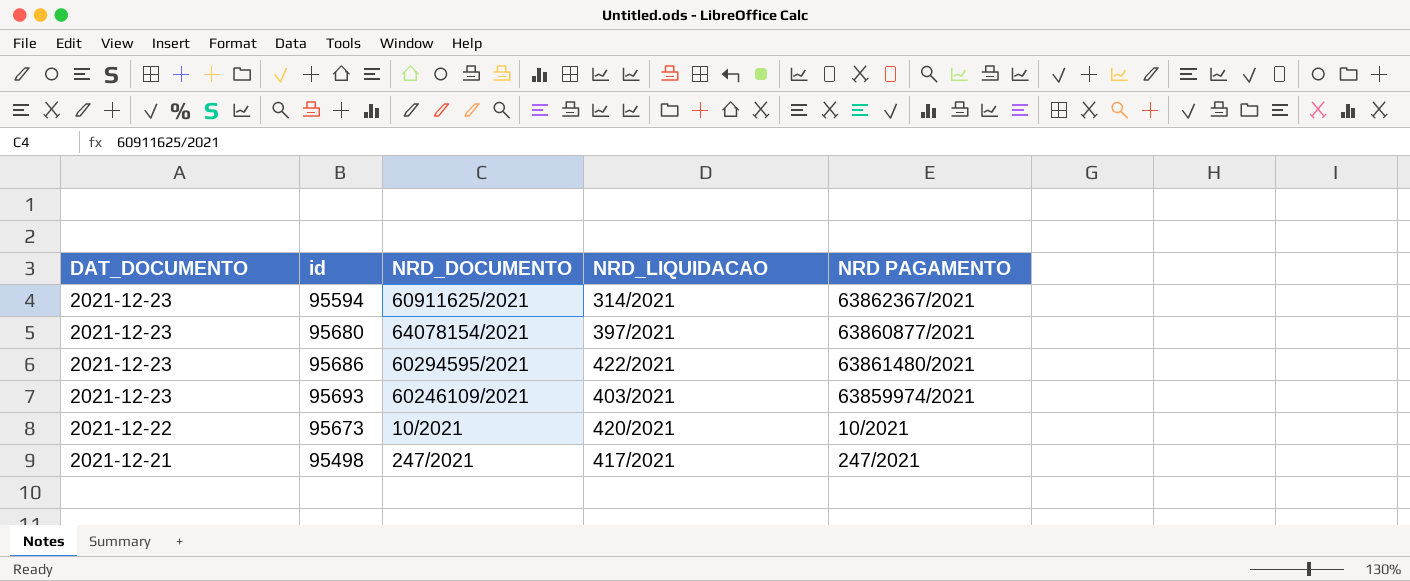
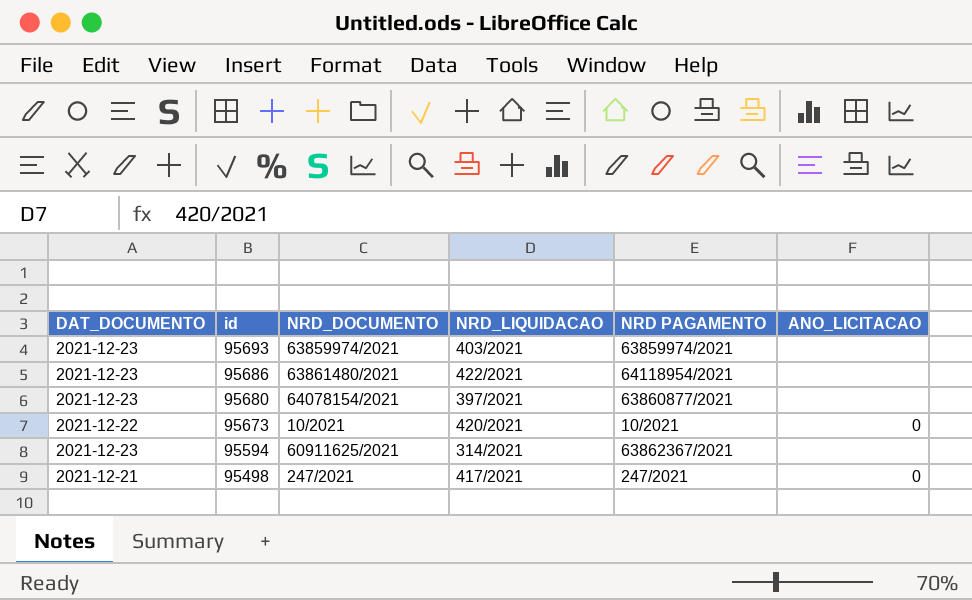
row order: DAT_DOCUMENTO descending -> id descending
column ANO_LICITACAO | position: none -> 6
95693 | NRD_DOCUMENTO: 60246109/2021 -> 63859974/2021
95686 | NRD_DOCUMENTO: 60294595/2021 -> 63861480/2021
95686 | NRD PAGAMENTO: 63861480/2021 -> 64118954/2021

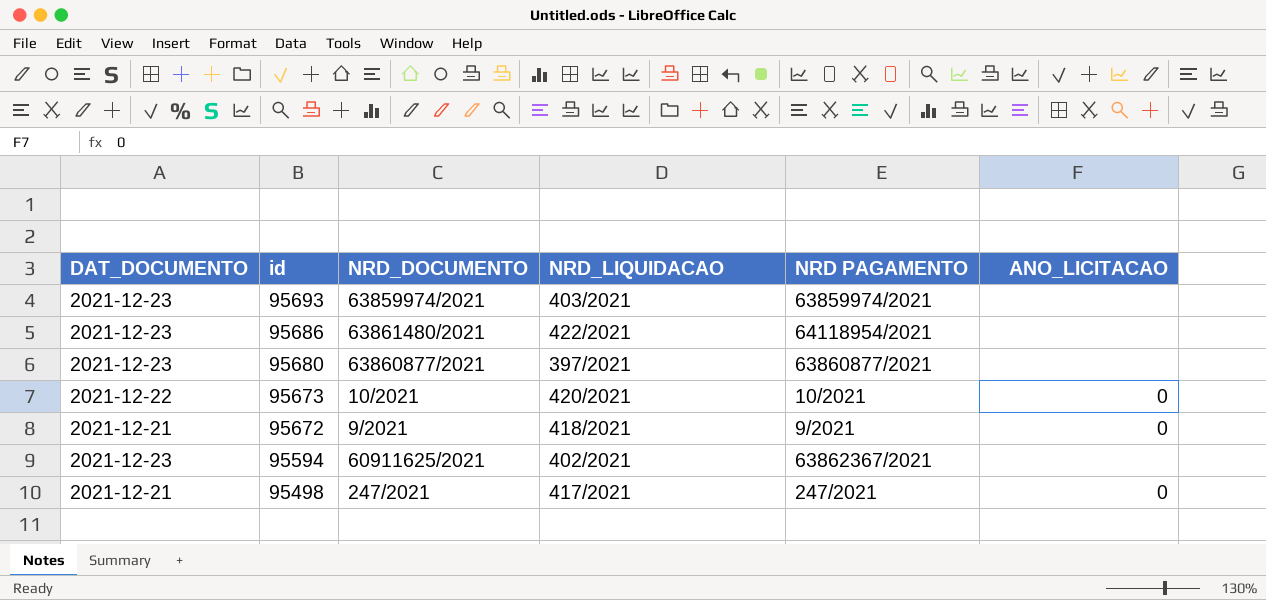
95680 | NRD_DOCUMENTO: 64078154/2021 -> 63860877/2021
row 95672: none -> 2021-12-21 | 9/2021 | 418/2021 | 9/2021 | 0
95594 | NRD_LIQUIDACAO: 314/2021 -> 402/2021

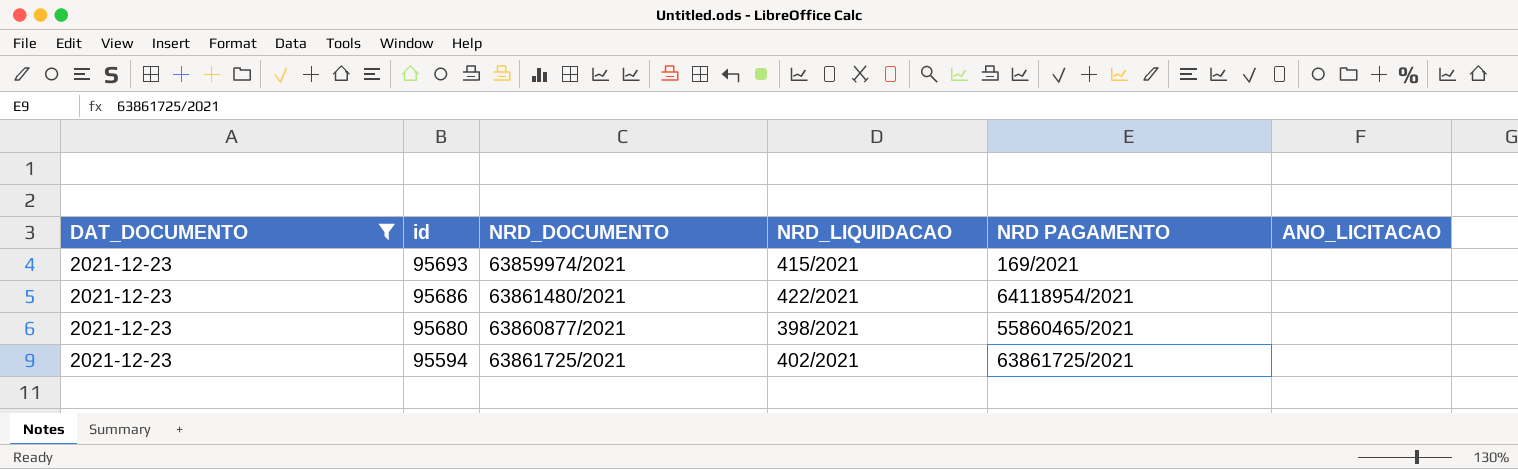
filter: none -> DAT_DOCUMENTO = 2021-12-23
95693 | NRD_LIQUIDACAO: 403/2021 -> 415/2021
95693 | NRD PAGAMENTO: 63859974/2021 -> 169/2021
95680 | NRD_LIQUIDACAO: 397/2021 -> 398/2021
95680 | NRD PAGAMENTO: 63860877/2021 -> 55860465/2021
95594 | NRD_DOCUMENTO: 60911625/2021 -> 63861725/2021
95594 | NRD PAGAMENTO: 63862367/2021 -> 63861725/2021

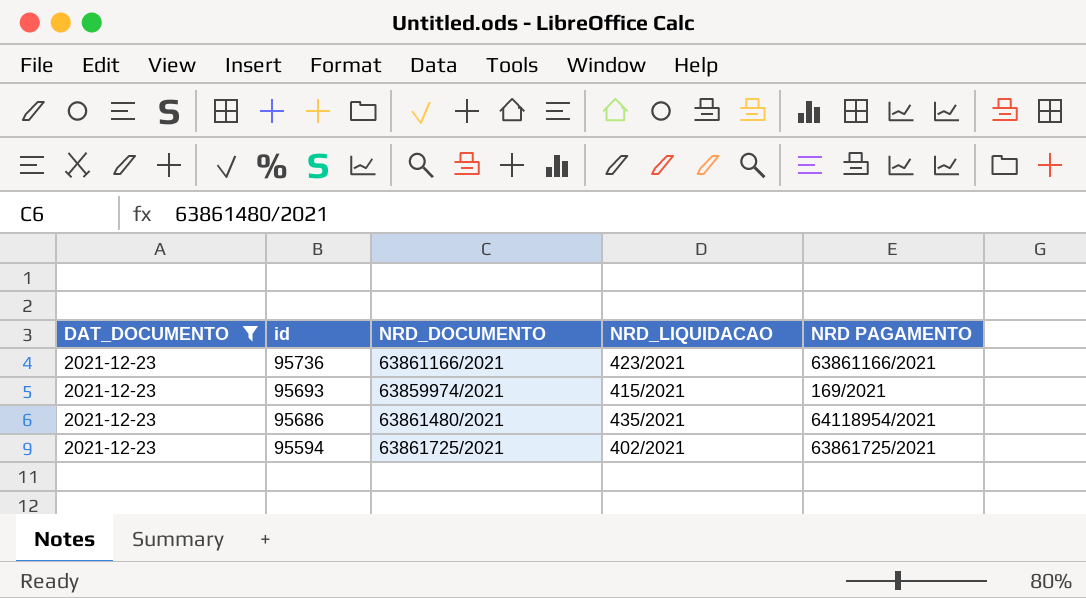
column ANO_LICITACAO | position: 6 -> none
row 95680: 2021-12-23 | 63860877/2021 | 398/2021 | 55860465/2021 | none -> none
row 95736: none -> 2021-12-23 | 63861166/2021 | 423/2021 | 63861166/2021
95686 | NRD_LIQUIDACAO: 422/2021 -> 435/2021

